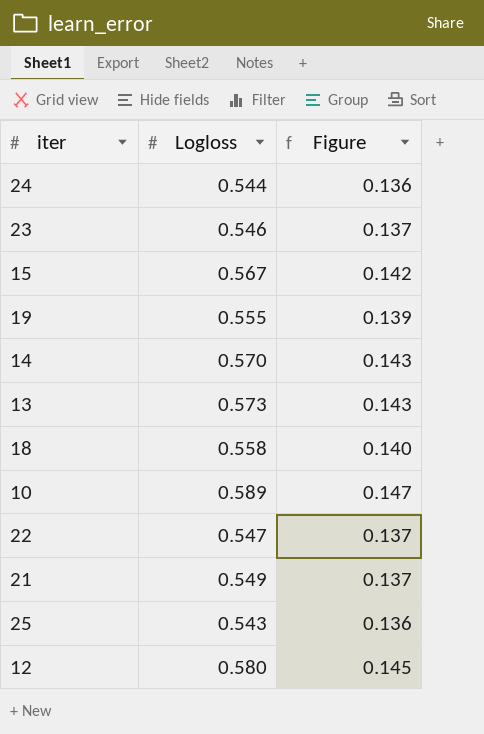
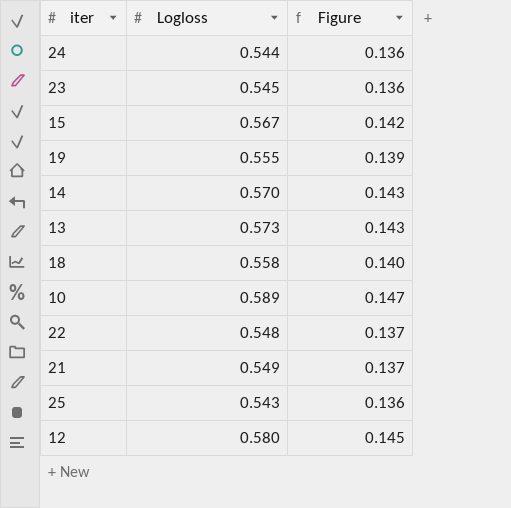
23 | Logloss: 0.546 -> 0.545
23 | Figure: 0.137 -> 0.136
22 | Logloss: 0.547 -> 0.548

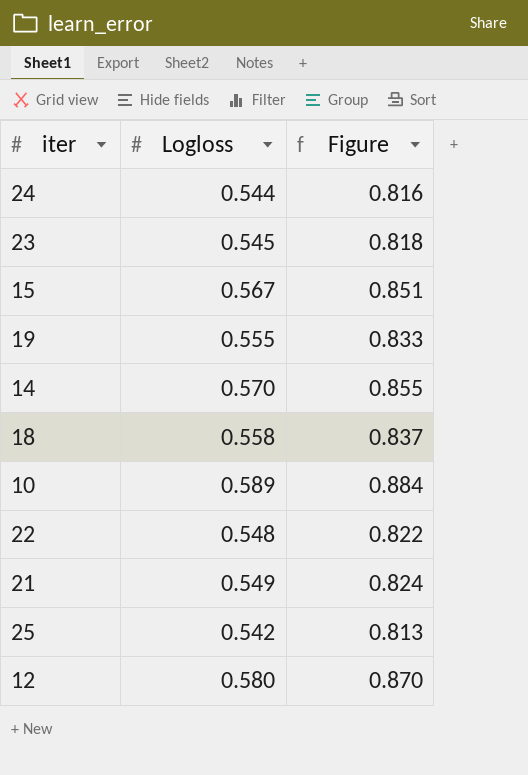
column Figure | formula: [Logloss] * 0.25 -> [Logloss] * 1.5
row 13: 0.573 | 0.143 -> none
25 | Logloss: 0.543 -> 0.542

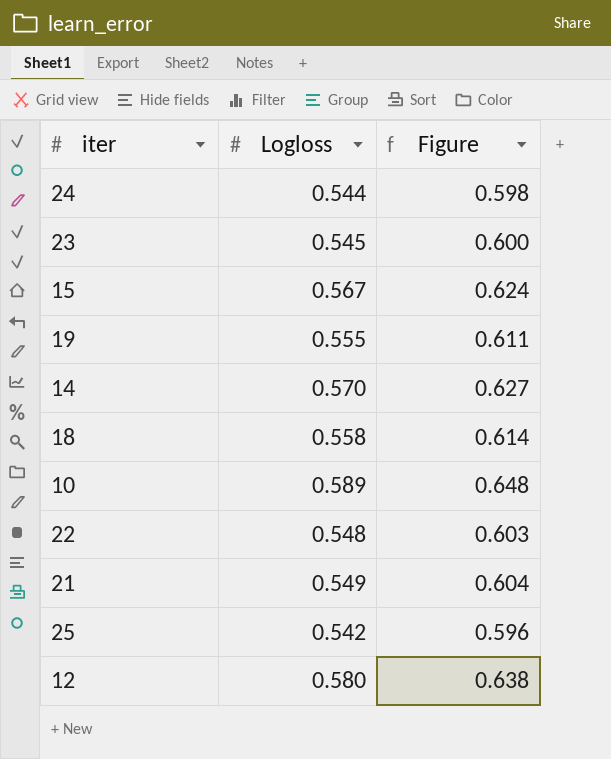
column Figure | formula: [Logloss] * 1.5 -> [Logloss] * 1.1

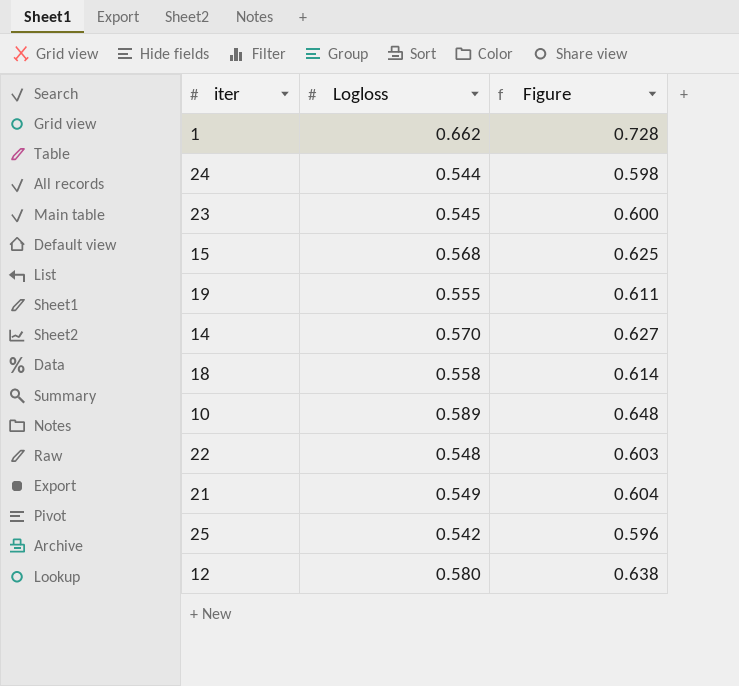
row 1: none -> 0.662 | 0.728
15 | Logloss: 0.567 -> 0.568
15 | Figure: 0.624 -> 0.625

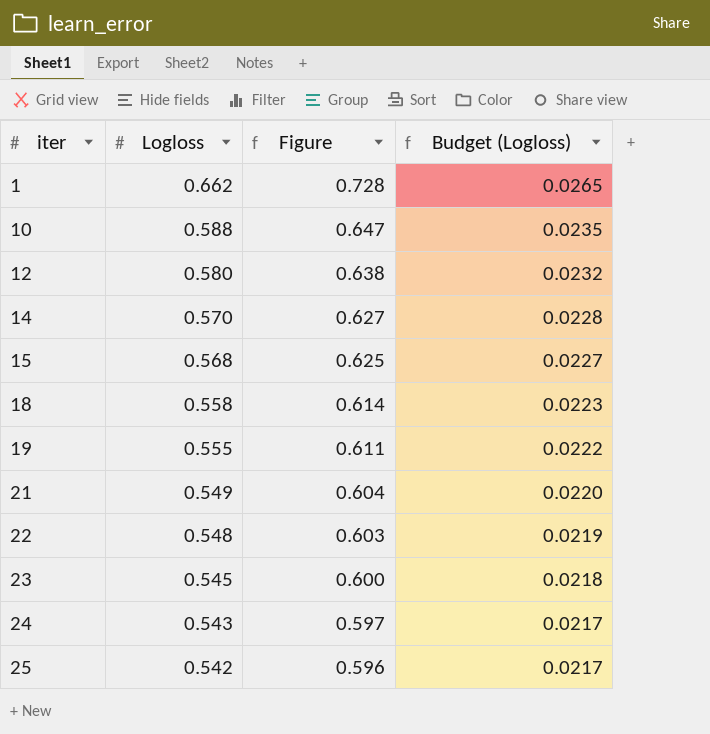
row order: none -> iter ascending
column Budget (Logloss) | formula: none -> [Logloss] * 0.04
10 | Logloss: 0.589 -> 0.588
10 | Figure: 0.648 -> 0.647
24 | Logloss: 0.544 -> 0.543
24 | Figure: 0.598 -> 0.597

